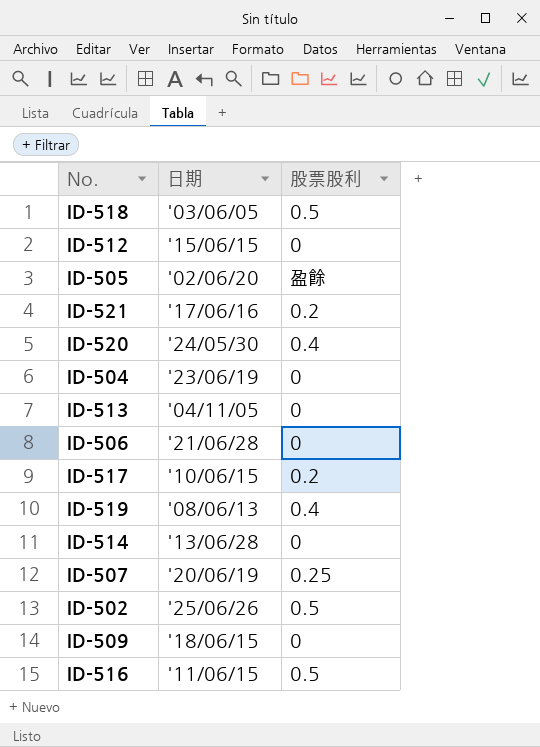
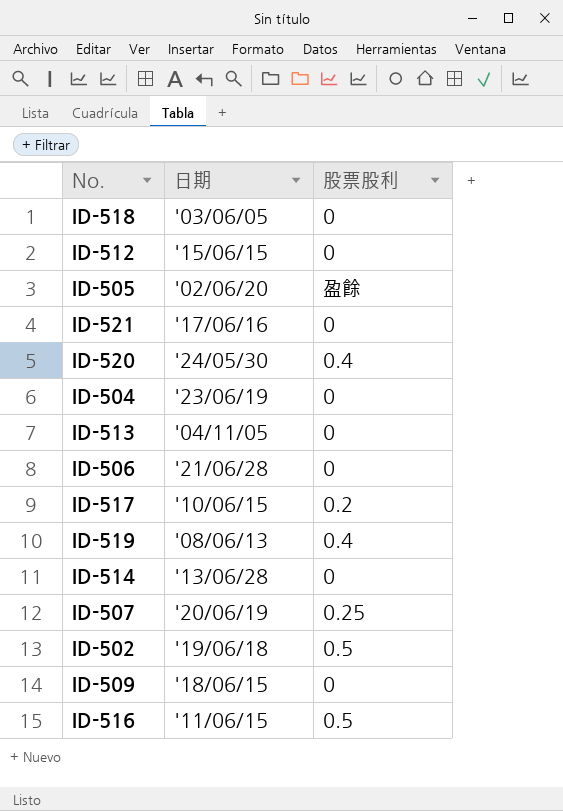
ID-518 | 股票股利: 0.5 -> 0
ID-521 | 股票股利: 0.2 -> 0
ID-502 | 日期: '25/06/26 -> '19/06/18

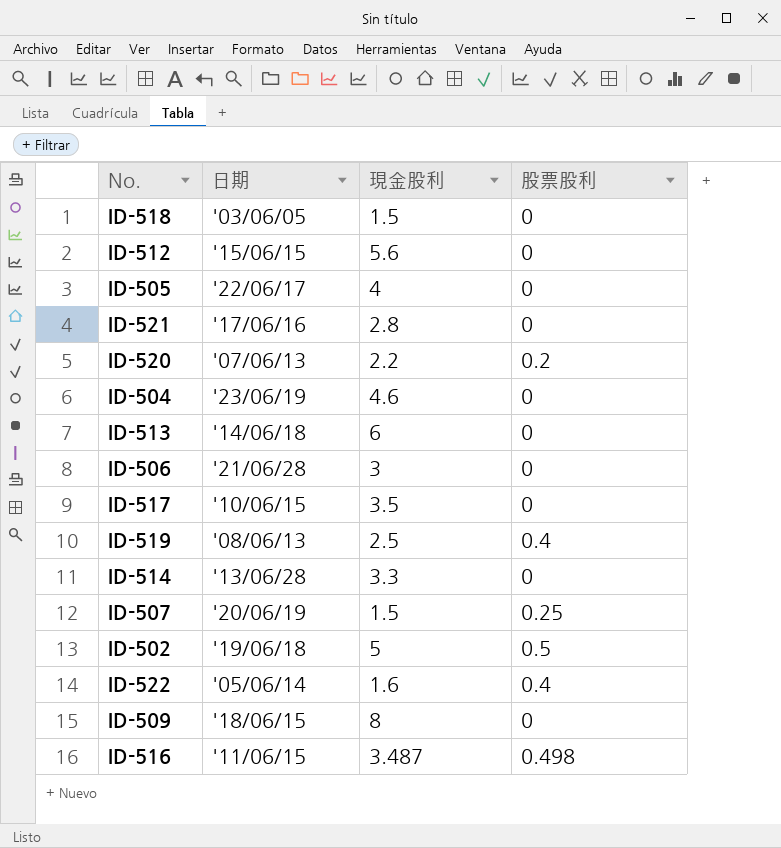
column 現金股利 | position: none -> 3
ID-505 | 日期: '02/06/20 -> '22/06/17
ID-505 | 股票股利: 盈餘 -> 0
ID-520 | 日期: '24/05/30 -> '07/06/13
ID-520 | 股票股利: 0.4 -> 0.2
ID-513 | 日期: '04/11/05 -> '14/06/18
ID-517 | 股票股利: 0.2 -> 0
row ID-522: none -> '05/06/14 | 1.6 | 0.4
ID-516 | 股票股利: 0.5 -> 0.498

